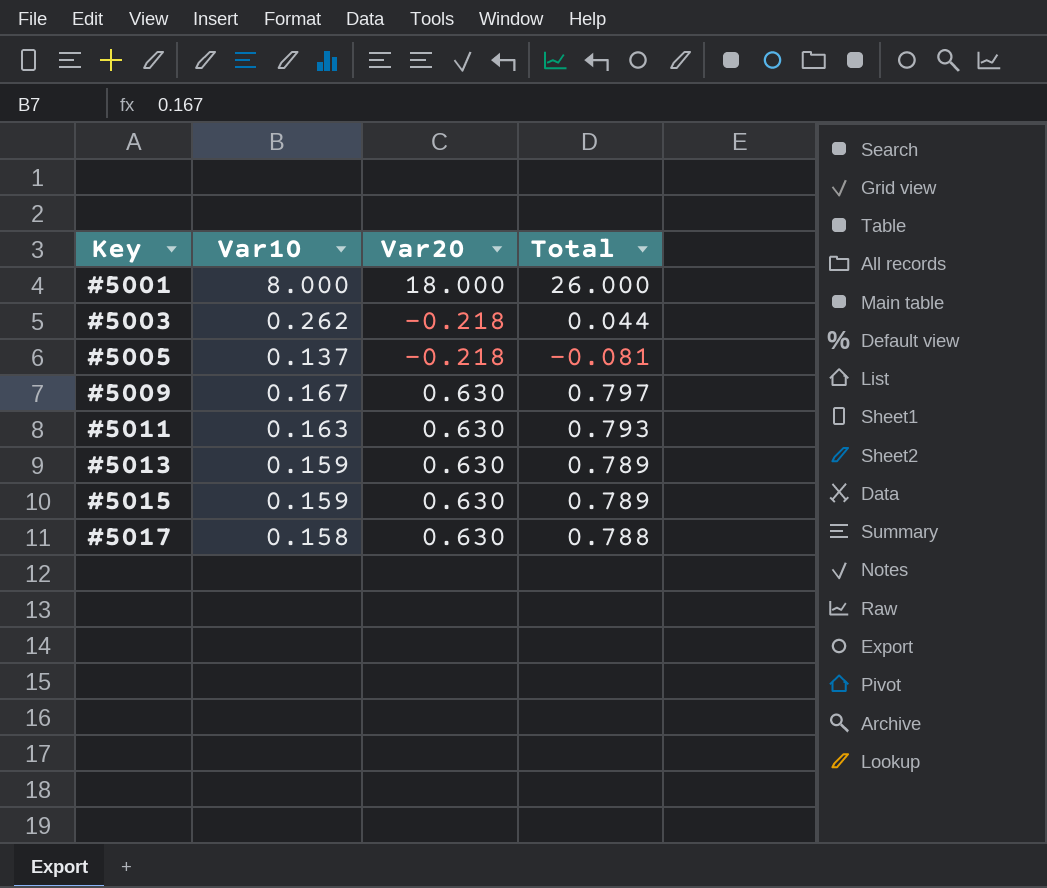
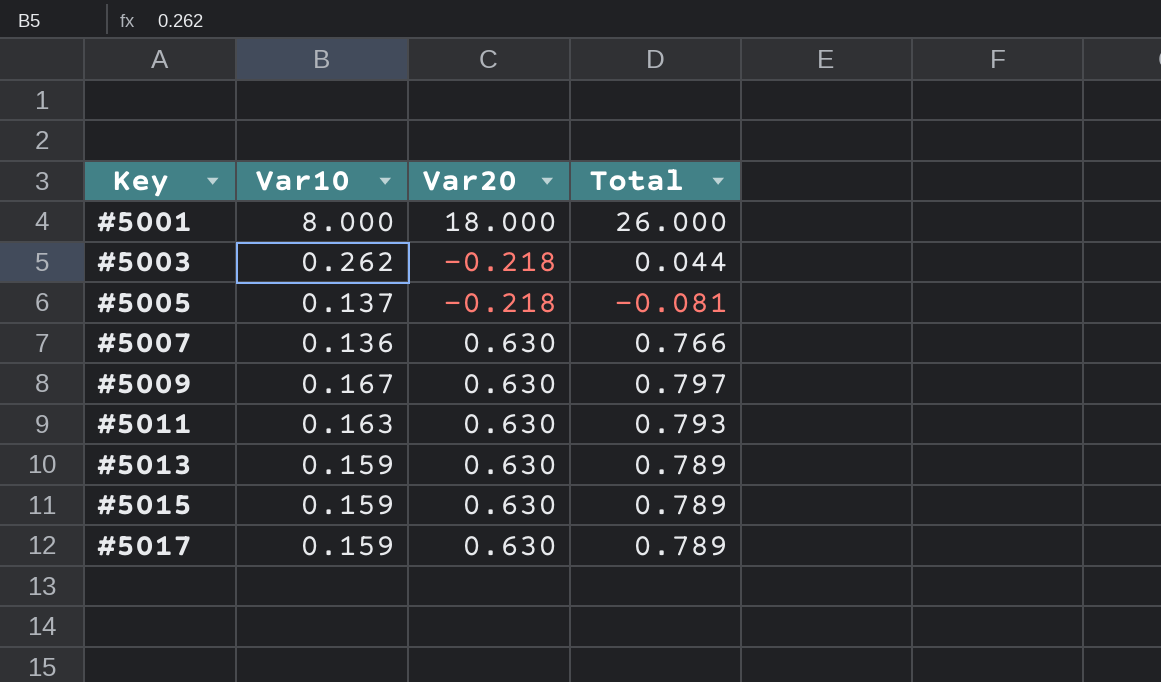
row #5007: none -> 0.136 | 0.630 | 0.766
#5017 | Var10: 0.158 -> 0.159
#5017 | Total: 0.788 -> 0.789

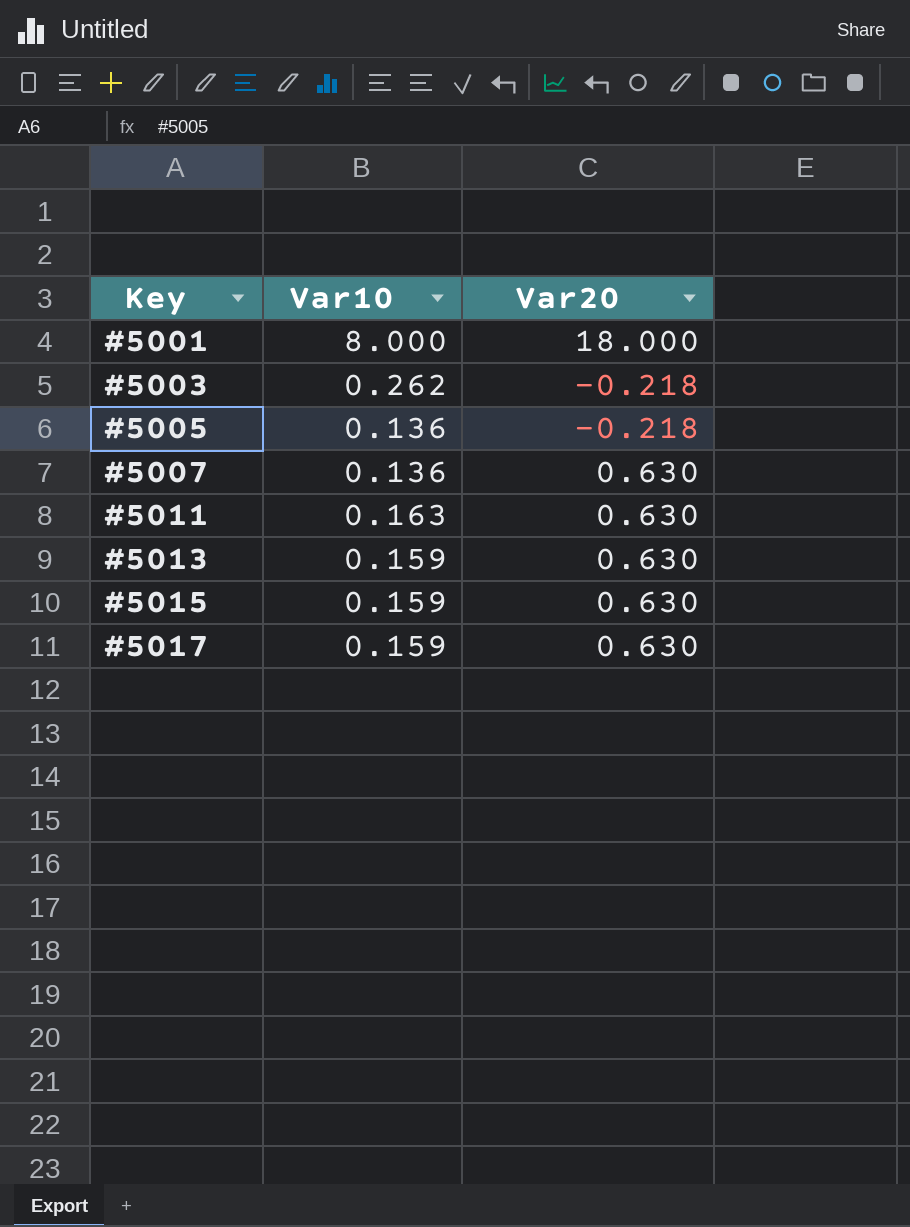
column Total | formula: [Var10] + [Var20] -> none
row #5009: 0.167 | 0.630 | 0.797 -> none
#5005 | Var10: 0.137 -> 0.136

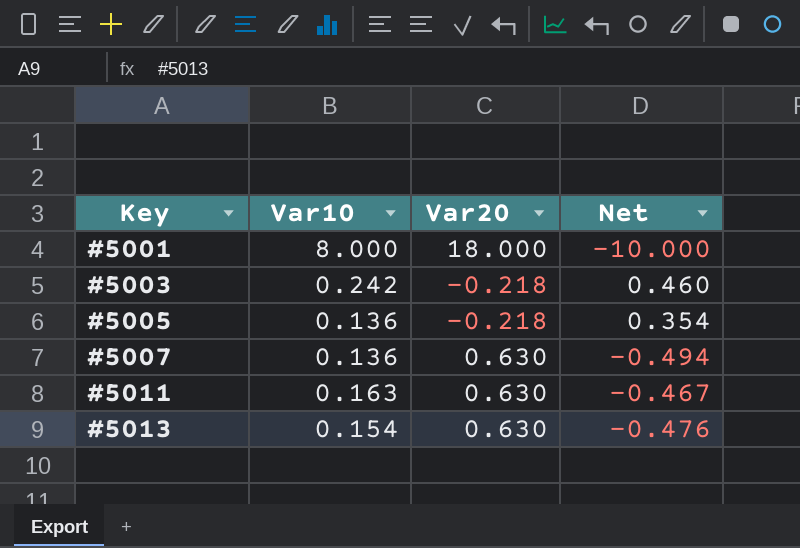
column Net | formula: none -> [Var10] - [Var20]
row #5015: 0.159 | 0.630 -> none
row #5017: 0.159 | 0.630 -> none
#5003 | Var10: 0.262 -> 0.242
#5013 | Var10: 0.159 -> 0.154

